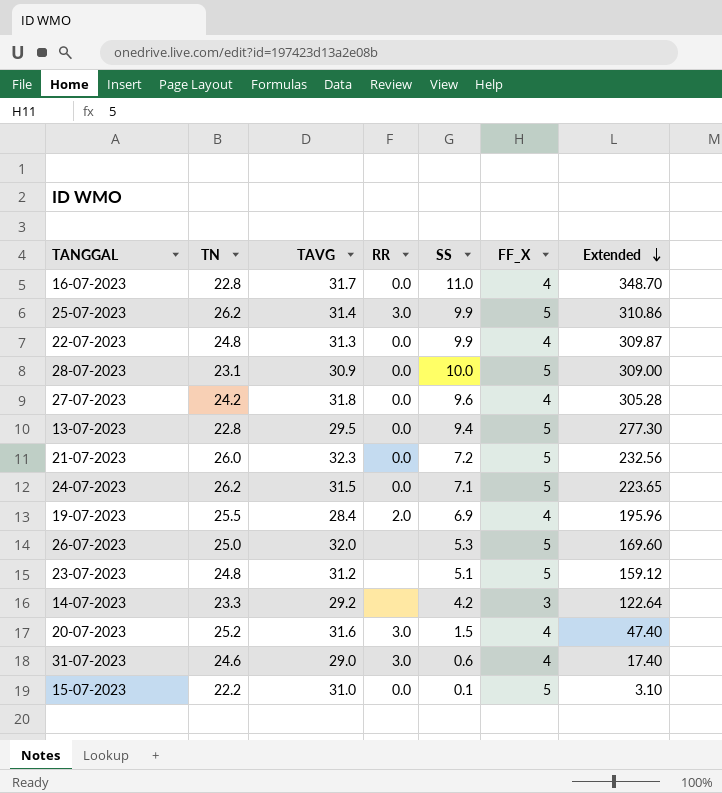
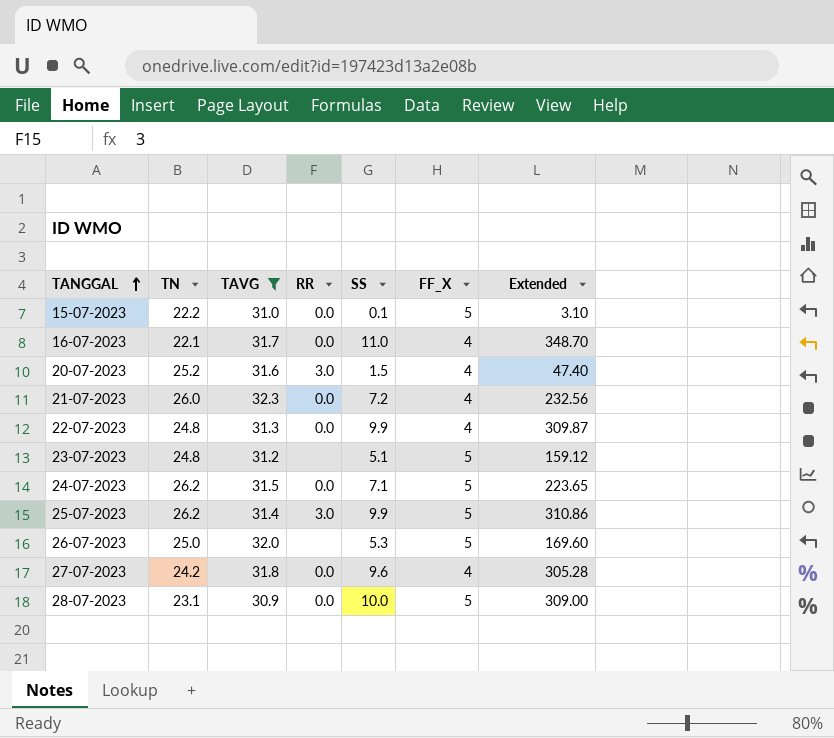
filter: none -> TAVG >= 30.9
row order: Extended descending -> TANGGAL ascending
16-07-2023 | TN: 22.8 -> 22.1
21-07-2023 | FF_X: 5 -> 4

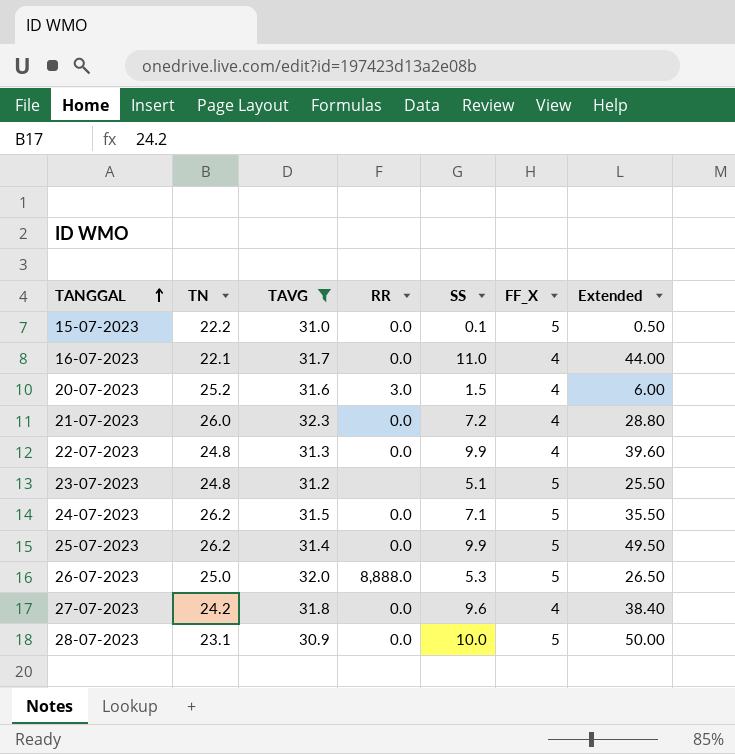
column Extended | formula: [TAVG] * [SS] -> [SS] * [FF_X]
25-07-2023 | RR: 3.0 -> 0.0
26-07-2023 | RR: none -> 8,888.0

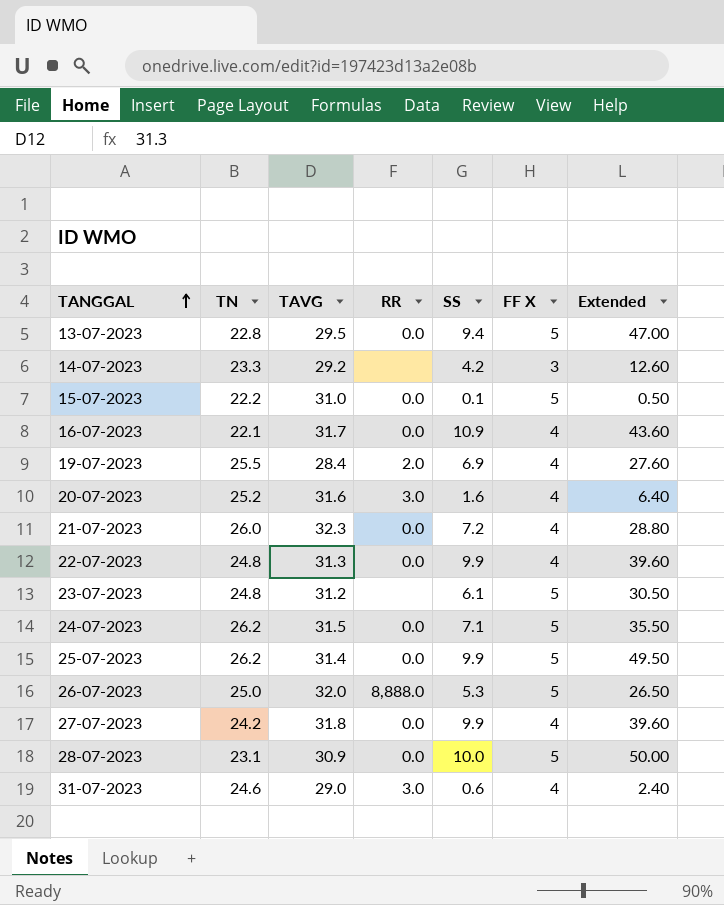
filter: TAVG >= 30.9 -> none
column name: FF_X -> FF X
16-07-2023 | SS: 11.0 -> 10.9
16-07-2023 | Extended: 44.00 -> 43.60
20-07-2023 | SS: 1.5 -> 1.6
20-07-2023 | Extended: 6.00 -> 6.40
23-07-2023 | SS: 5.1 -> 6.1
23-07-2023 | Extended: 25.50 -> 30.50
27-07-2023 | SS: 9.6 -> 9.9
27-07-2023 | Extended: 38.40 -> 39.60

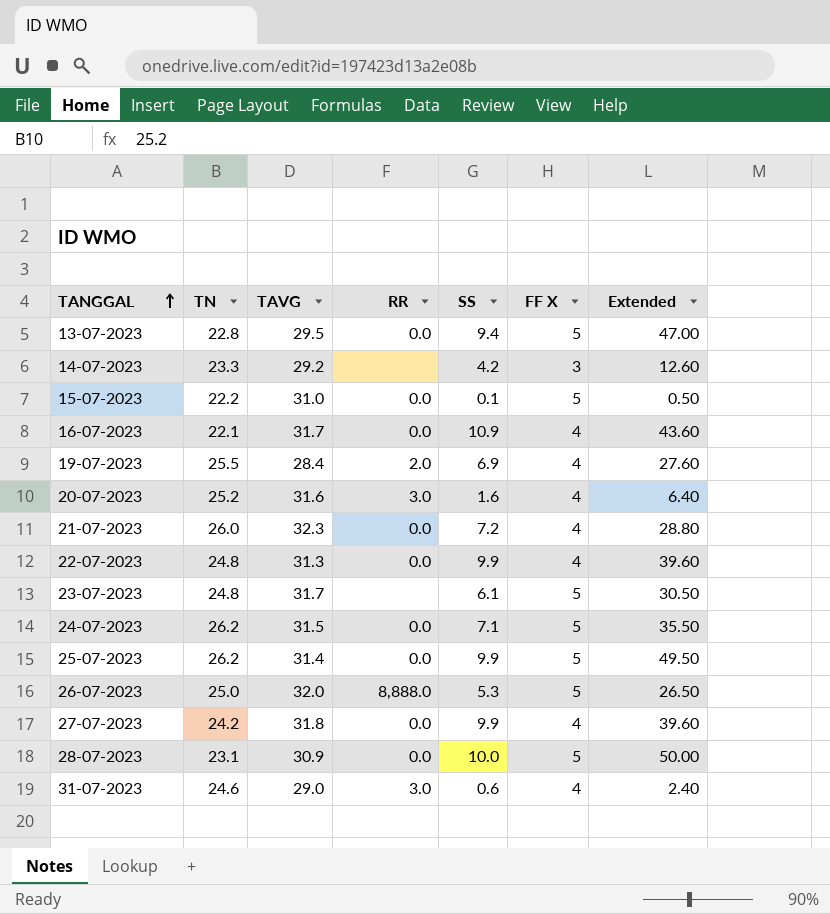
23-07-2023 | TAVG: 31.2 -> 31.7

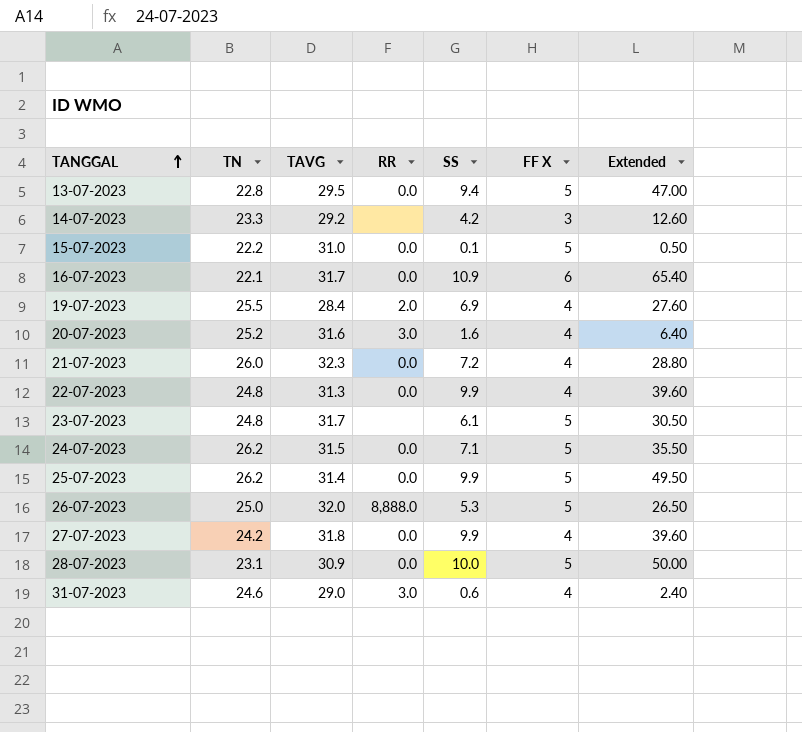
16-07-2023 | FF X: 4 -> 6
16-07-2023 | Extended: 43.60 -> 65.40

